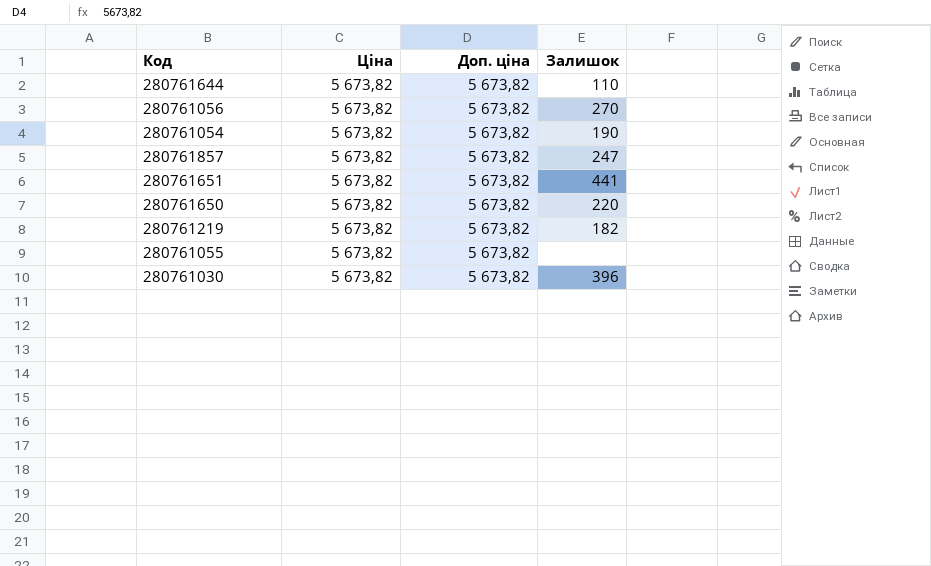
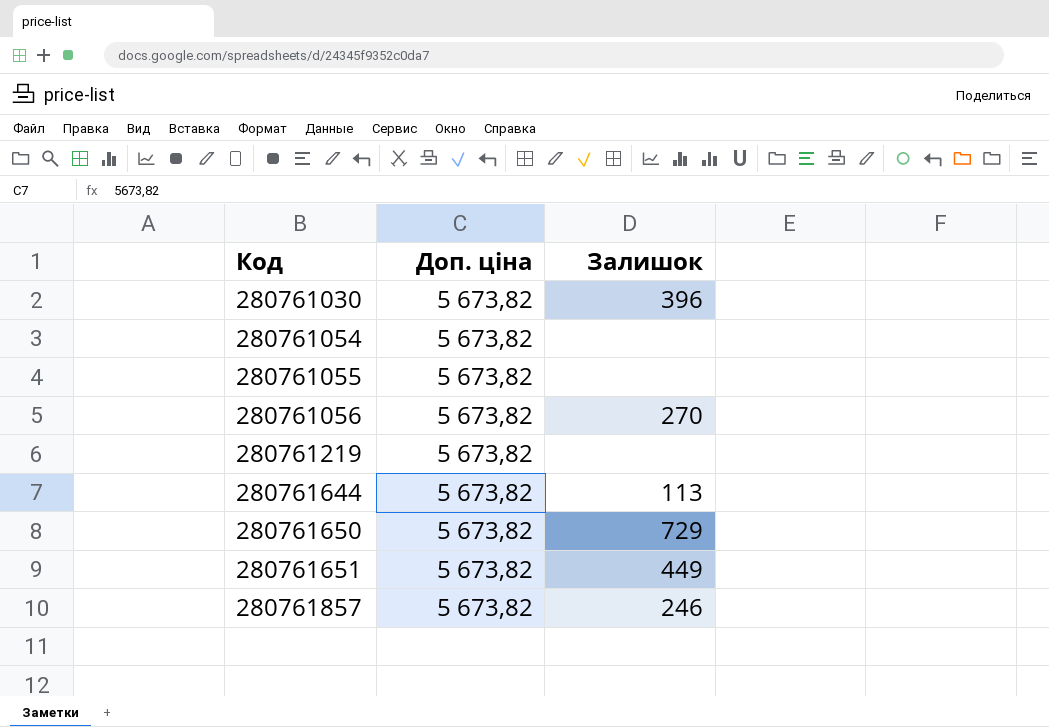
row order: none -> Код ascending
column Ціна | position: 2 -> none
280761054 | Залишок: 190 -> none
280761219 | Залишок: 182 -> none
280761644 | Залишок: 110 -> 113
280761650 | Залишок: 220 -> 729
280761651 | Залишок: 441 -> 449
280761857 | Залишок: 247 -> 246

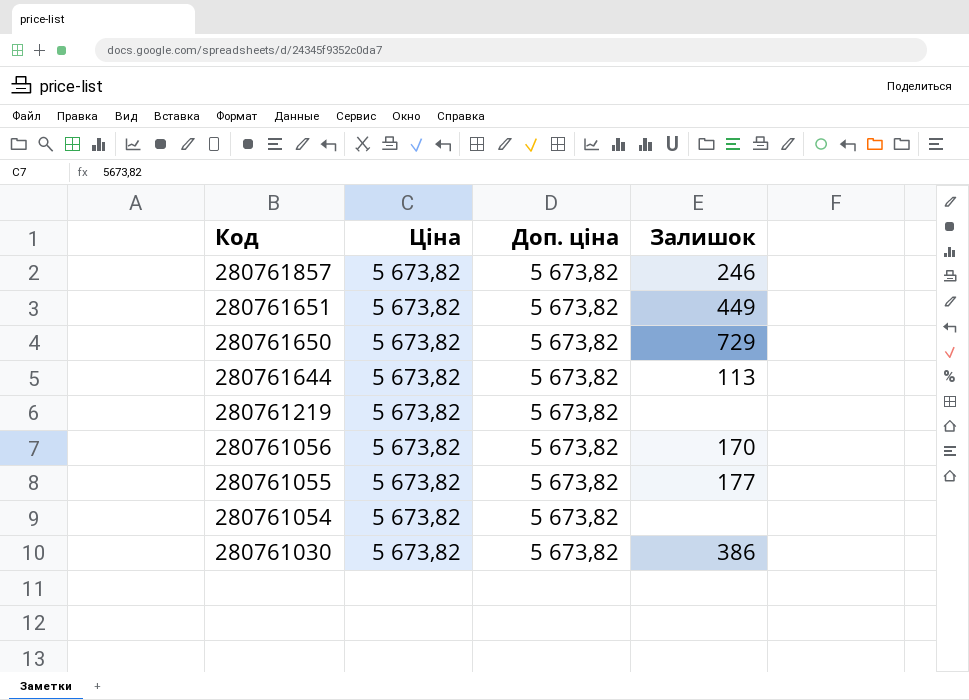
row order: Код ascending -> Код descending
column Ціна | position: none -> 2
280761056 | Залишок: 270 -> 170
280761055 | Залишок: none -> 177
280761030 | Залишок: 396 -> 386

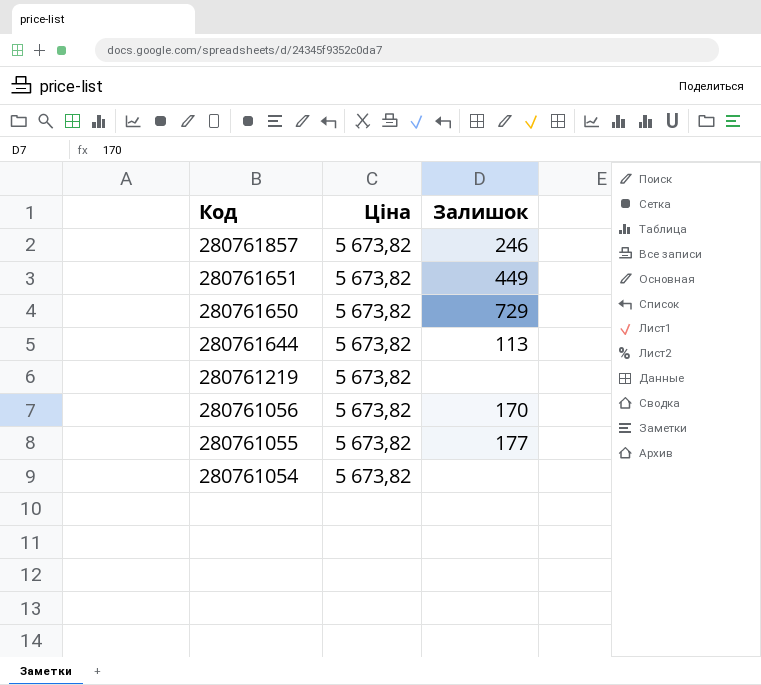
column Доп. ціна | position: 3 -> none
row 280761030: 5 673,82 | 5 673,82 | 386 -> none

